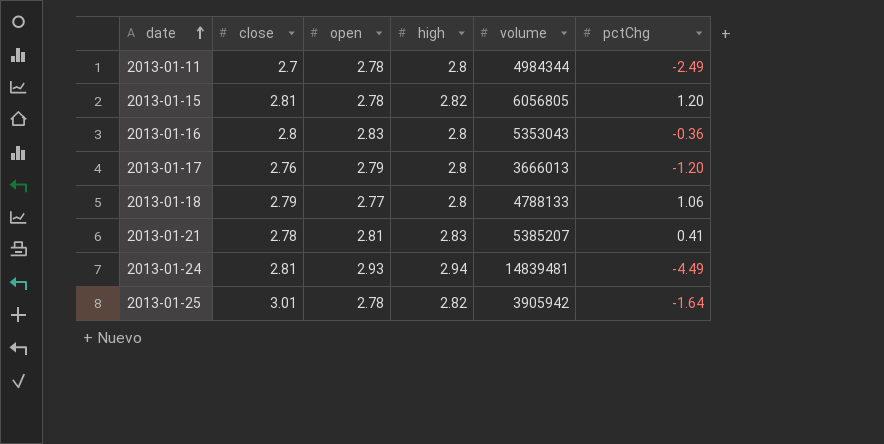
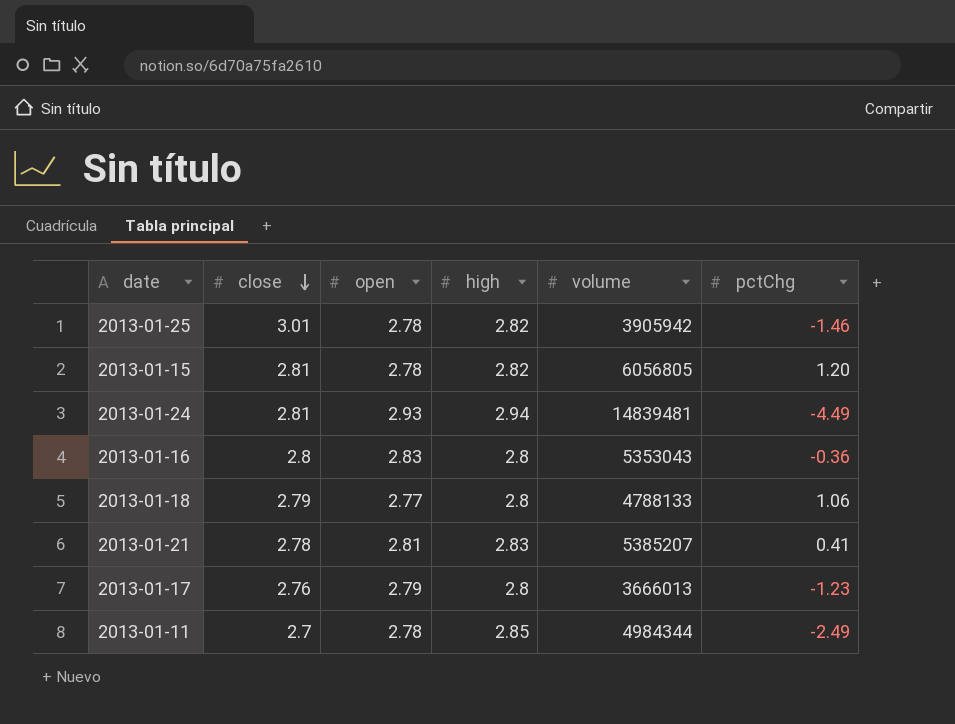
row order: date ascending -> close descending
2013-01-25 | pctChg: -1.64 -> -1.46
2013-01-17 | pctChg: -1.20 -> -1.23
2013-01-11 | high: 2.8 -> 2.85

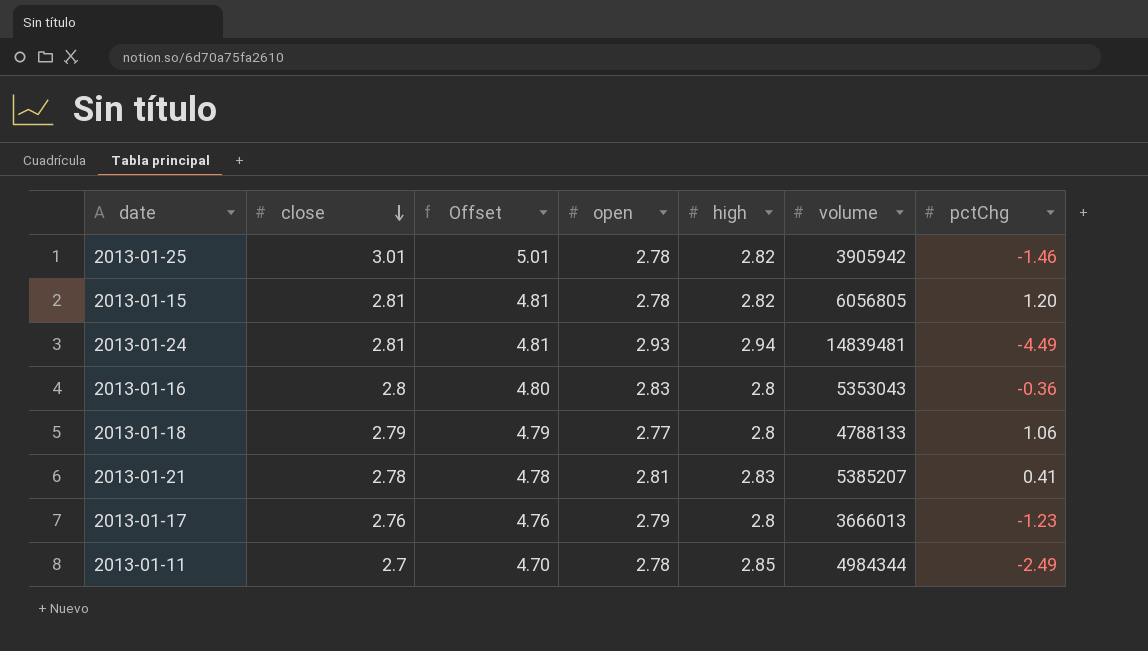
column Offset | formula: none -> [close] + 2

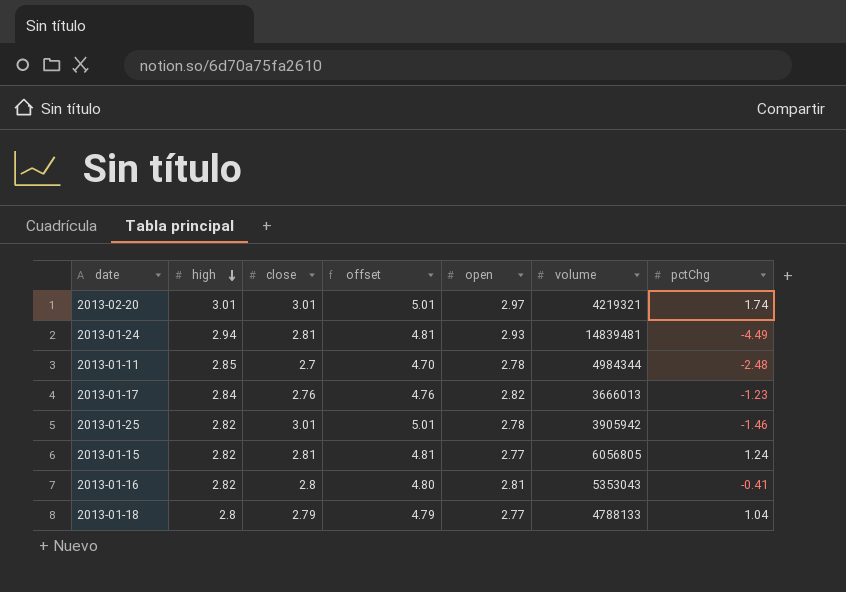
row order: close descending -> high descending
column high | position: 5 -> 2
column name: Offset -> offset
row 2013-01-21: 2.78 | 4.78 | 2.81 | 2.83 | 5385207 | 0.41 -> none
row 2013-02-20: none -> 3.01 | 3.01 | 5.01 | 2.97 | 4219321 | 1.74
2013-01-11 | pctChg: -2.49 -> -2.48
2013-01-17 | high: 2.8 -> 2.84
2013-01-17 | open: 2.79 -> 2.82
2013-01-15 | open: 2.78 -> 2.77
2013-01-15 | pctChg: 1.20 -> 1.24
2013-01-16 | high: 2.8 -> 2.82
2013-01-16 | open: 2.83 -> 2.81
2013-01-16 | pctChg: -0.36 -> -0.41
2013-01-18 | pctChg: 1.06 -> 1.04

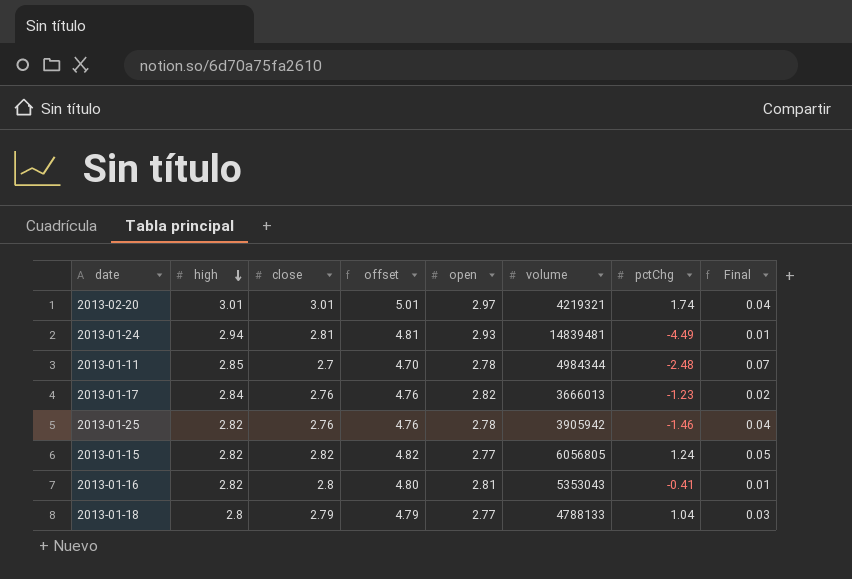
column Final | formula: none -> [high] - [open]
2013-01-25 | close: 3.01 -> 2.76
2013-01-25 | offset: 5.01 -> 4.76
2013-01-15 | close: 2.81 -> 2.82
2013-01-15 | offset: 4.81 -> 4.82

